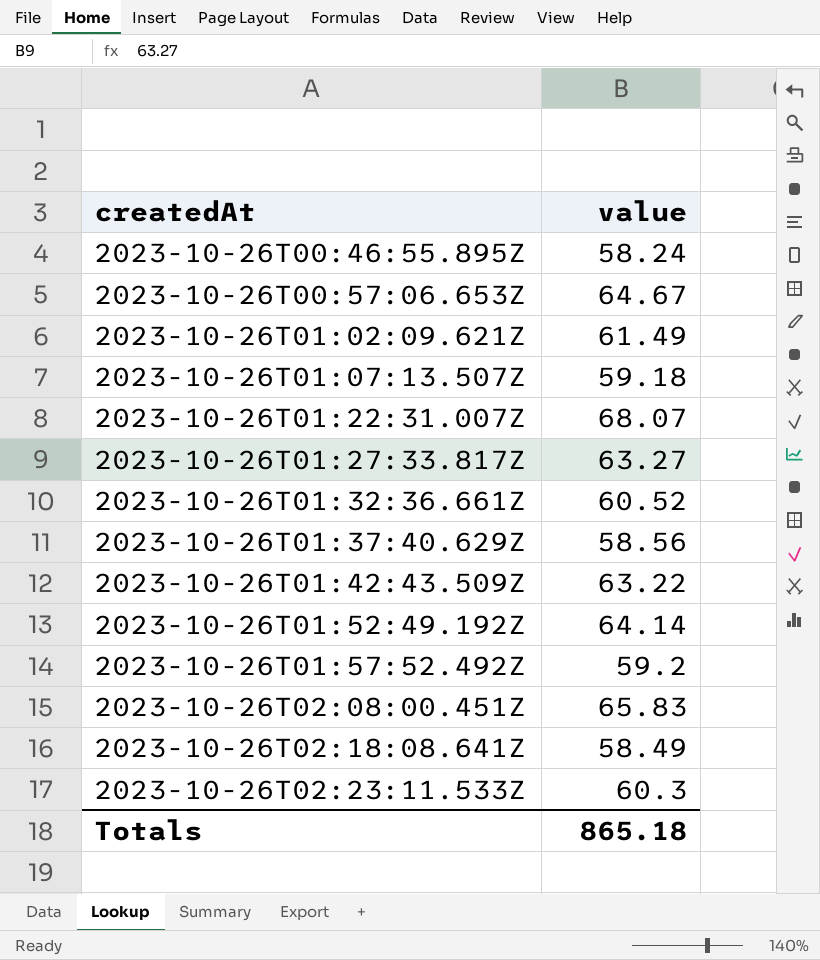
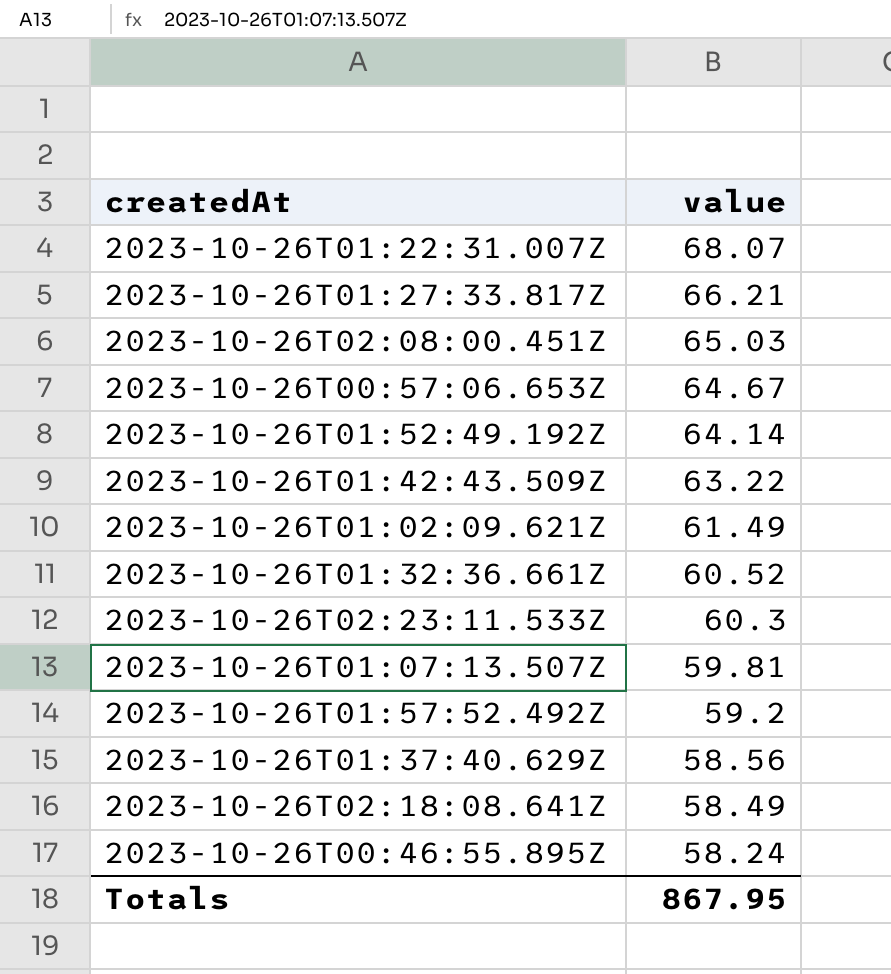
row order: createdAt ascending -> value descending
2023-10-26T01:27:33.817Z | value: 63.27 -> 66.21
2023-10-26T02:08:00.451Z | value: 65.83 -> 65.03
2023-10-26T01:07:13.507Z | value: 59.18 -> 59.81
Totals | value: 865.18 -> 867.95

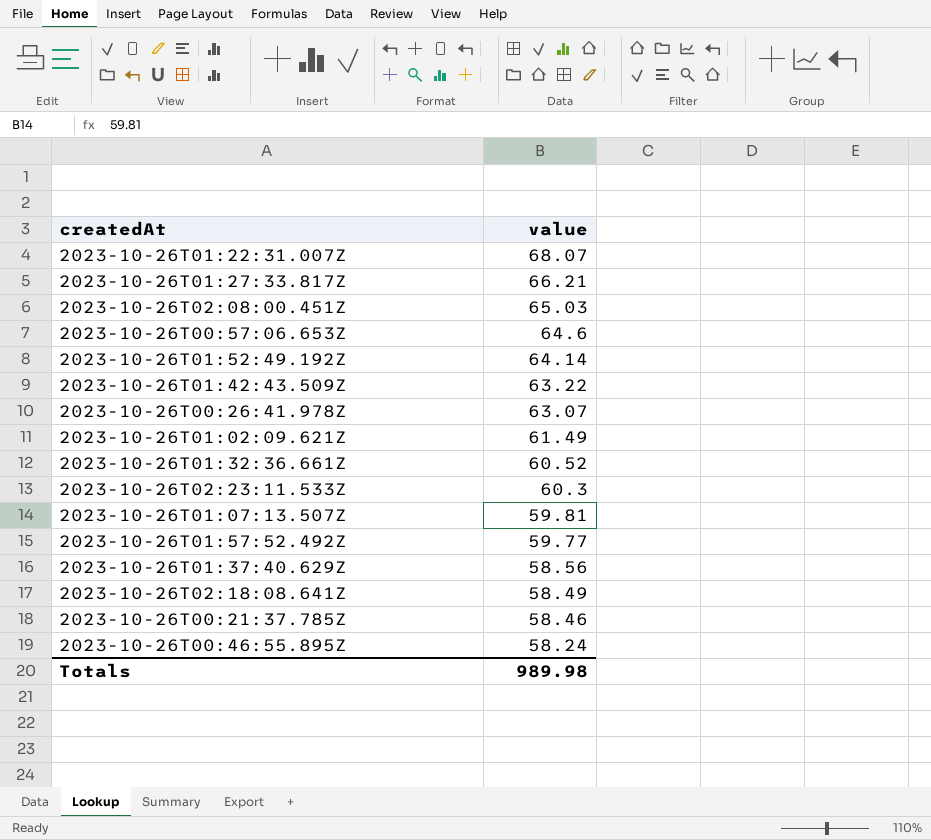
2023-10-26T00:57:06.653Z | value: 64.67 -> 64.6
row 2023-10-26T00:26:41.978Z: none -> 63.07
2023-10-26T01:57:52.492Z | value: 59.2 -> 59.77
row 2023-10-26T00:21:37.785Z: none -> 58.46
Totals | value: 867.95 -> 989.98

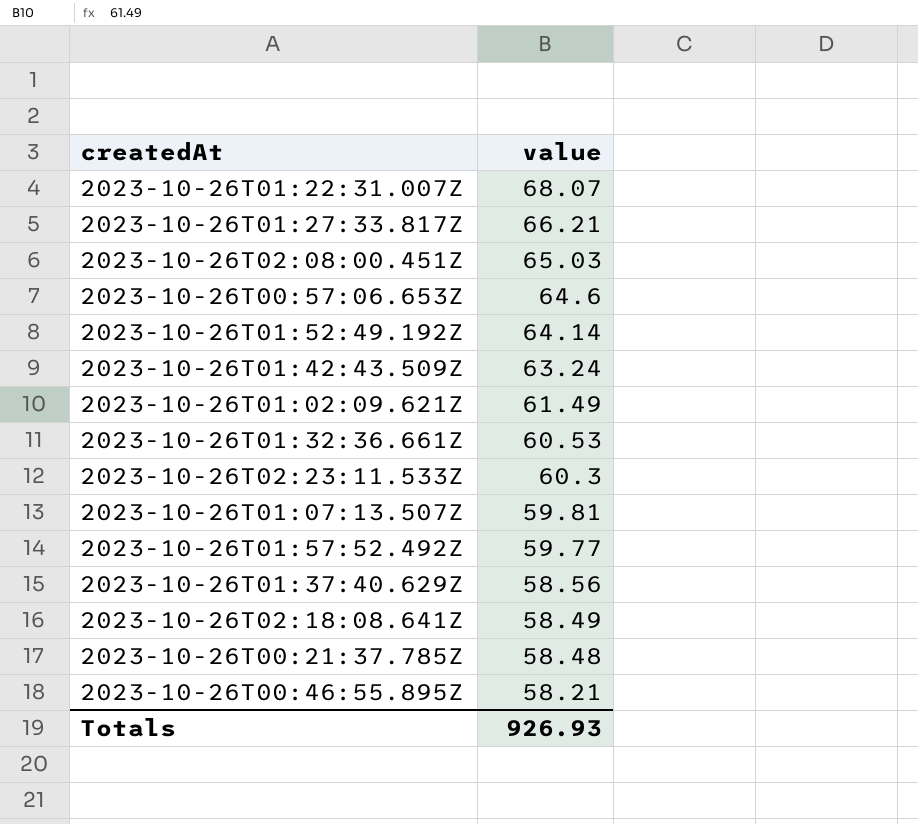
row 2023-10-26T00:26:41.978Z: 63.07 -> none
2023-10-26T01:42:43.509Z | value: 63.22 -> 63.24
2023-10-26T01:32:36.661Z | value: 60.52 -> 60.53
2023-10-26T00:21:37.785Z | value: 58.46 -> 58.48
2023-10-26T00:46:55.895Z | value: 58.24 -> 58.21
Totals | value: 989.98 -> 926.93

